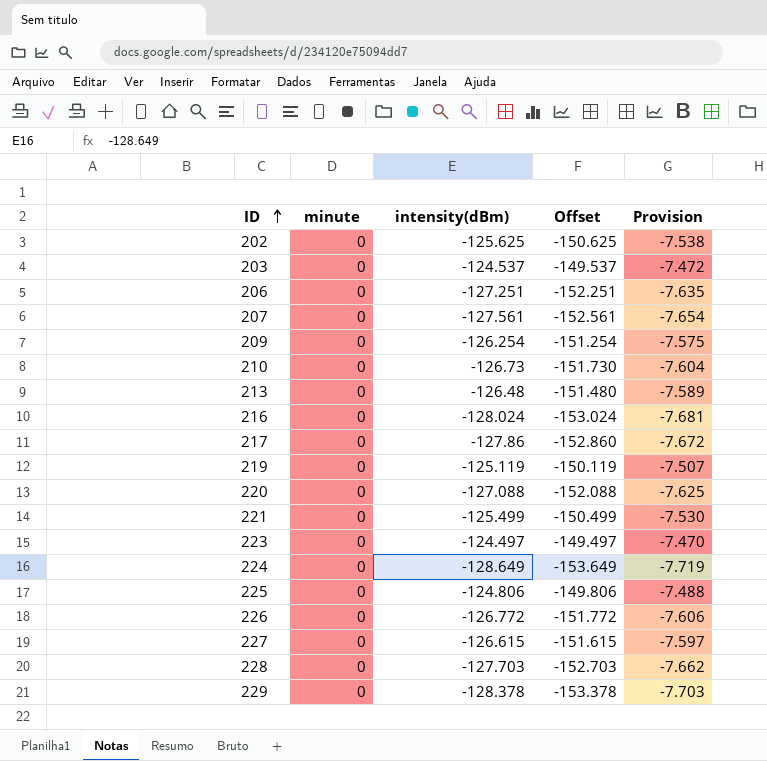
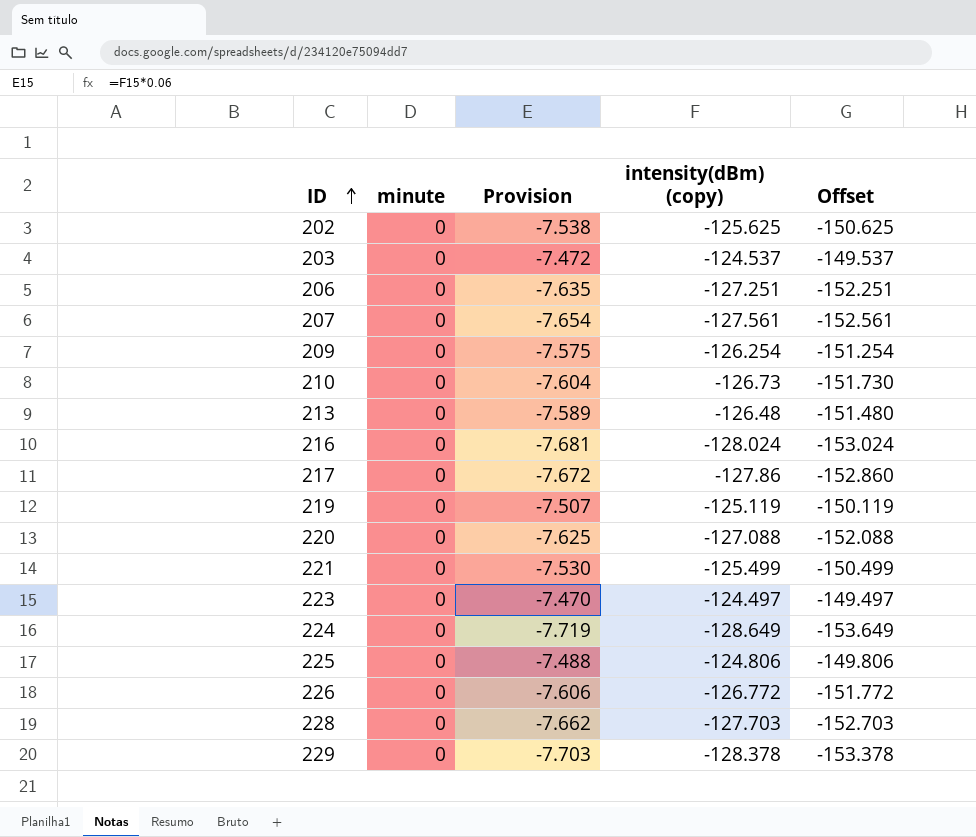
column Provision | position: 5 -> 3
column name: intensity(dBm) -> intensity(dBm) (copy)
row 227: 0 | -126.615 | -151.615 | -7.597 -> none

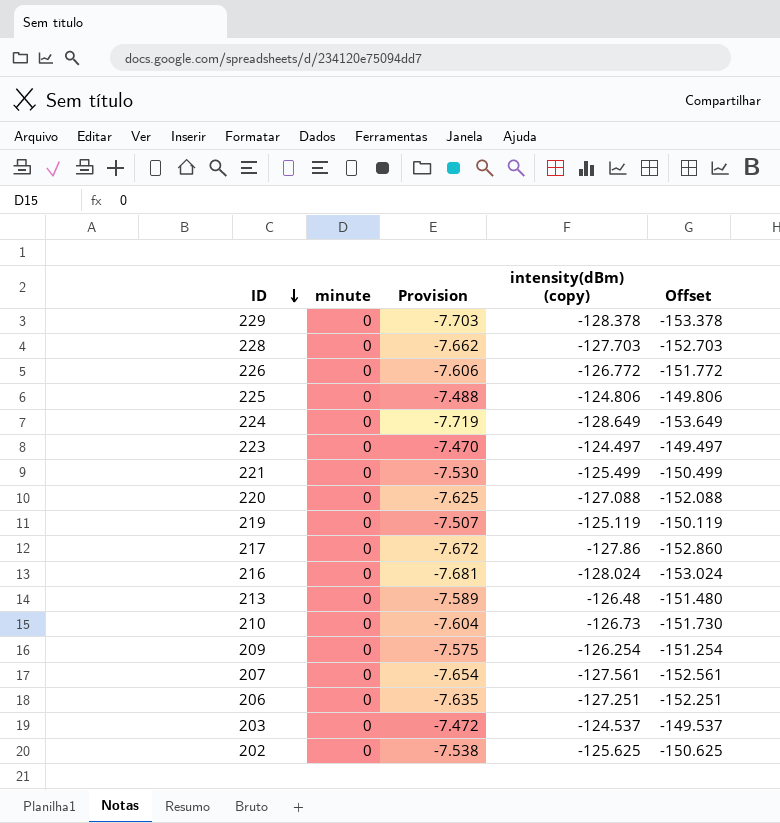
row order: ID ascending -> ID descending

